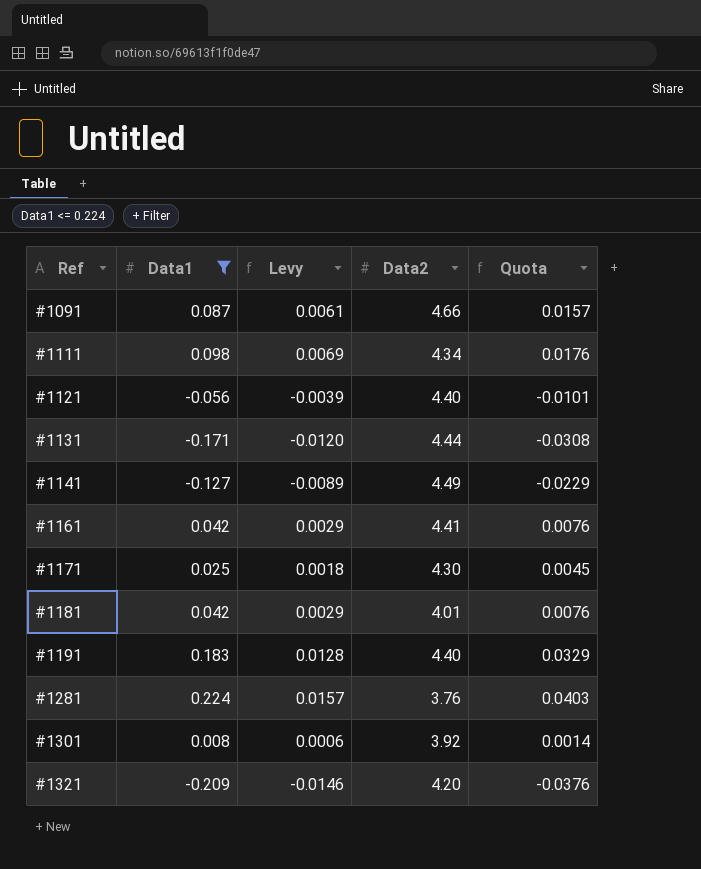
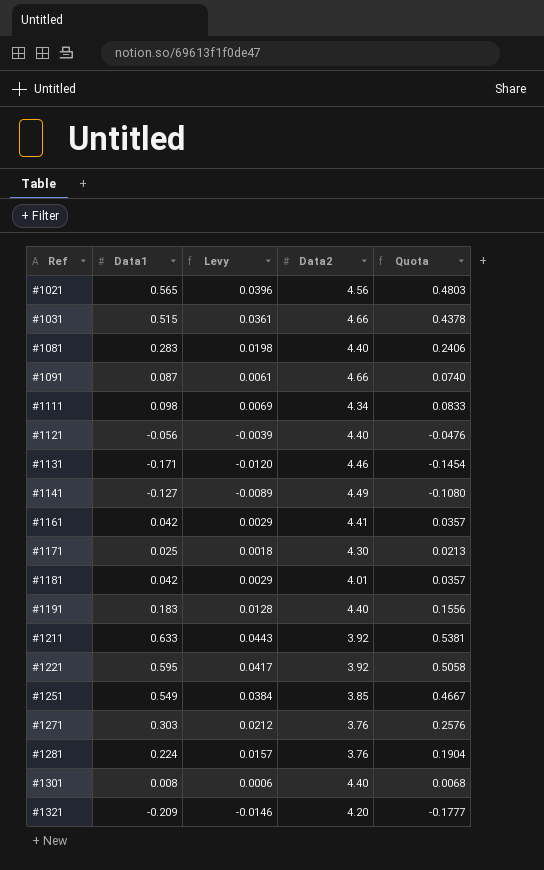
filter: Data1 <= 0.224 -> none
column Quota | formula: [Data1] * 0.18 -> [Data1] * 0.85
#1131 | Data2: 4.44 -> 4.46
#1301 | Data2: 3.92 -> 4.40

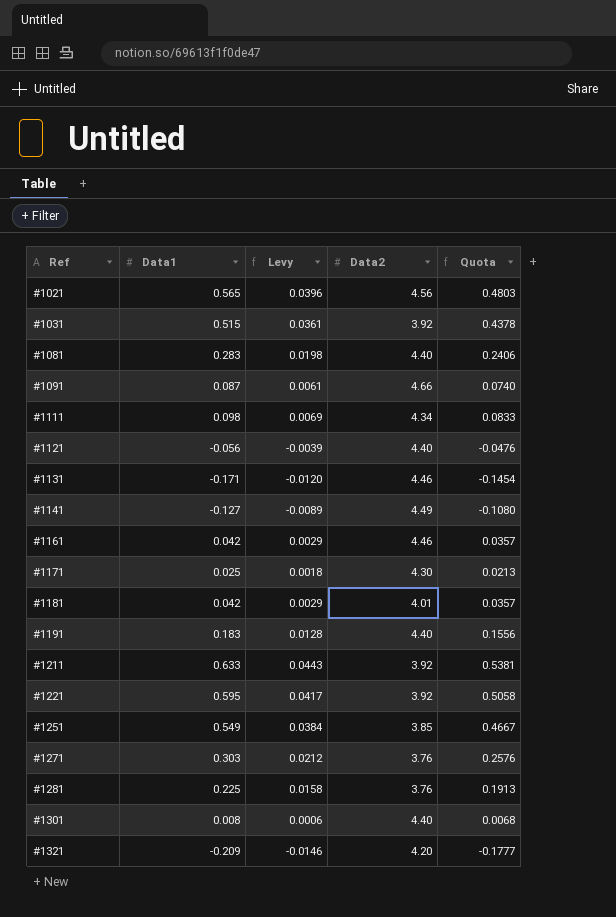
#1031 | Data2: 4.66 -> 3.92
#1161 | Data2: 4.41 -> 4.46
#1281 | Data1: 0.224 -> 0.225
#1281 | Levy: 0.0157 -> 0.0158
#1281 | Quota: 0.1904 -> 0.1913

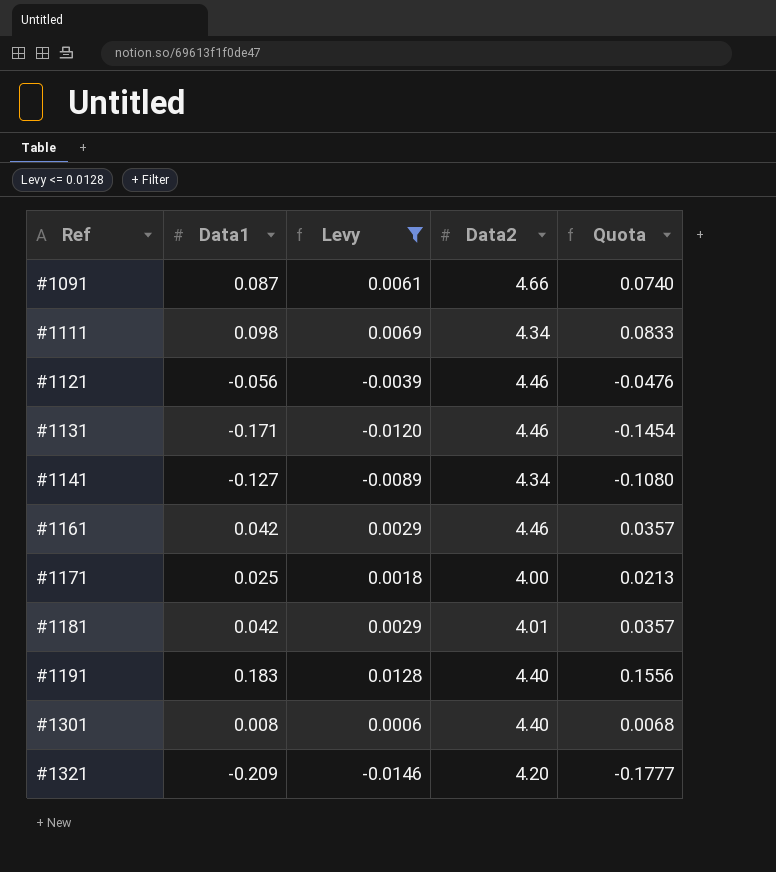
filter: none -> Levy <= 0.0128
#1121 | Data2: 4.40 -> 4.46
#1141 | Data2: 4.49 -> 4.34
#1171 | Data2: 4.30 -> 4.00

